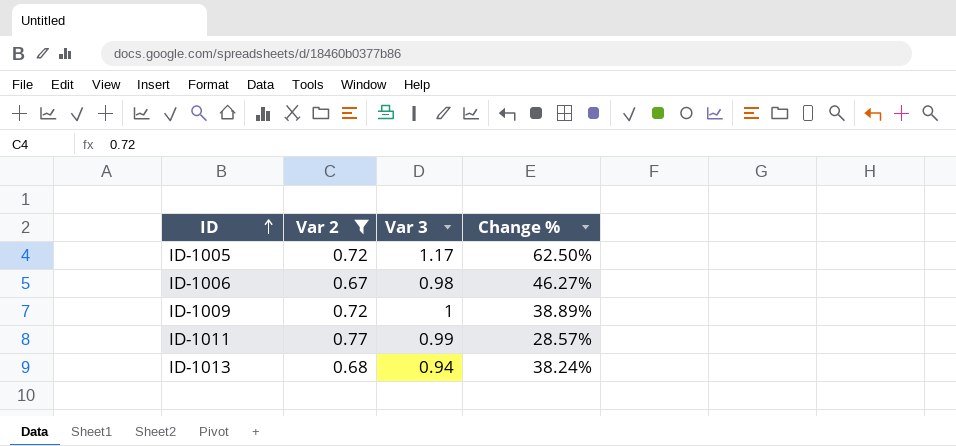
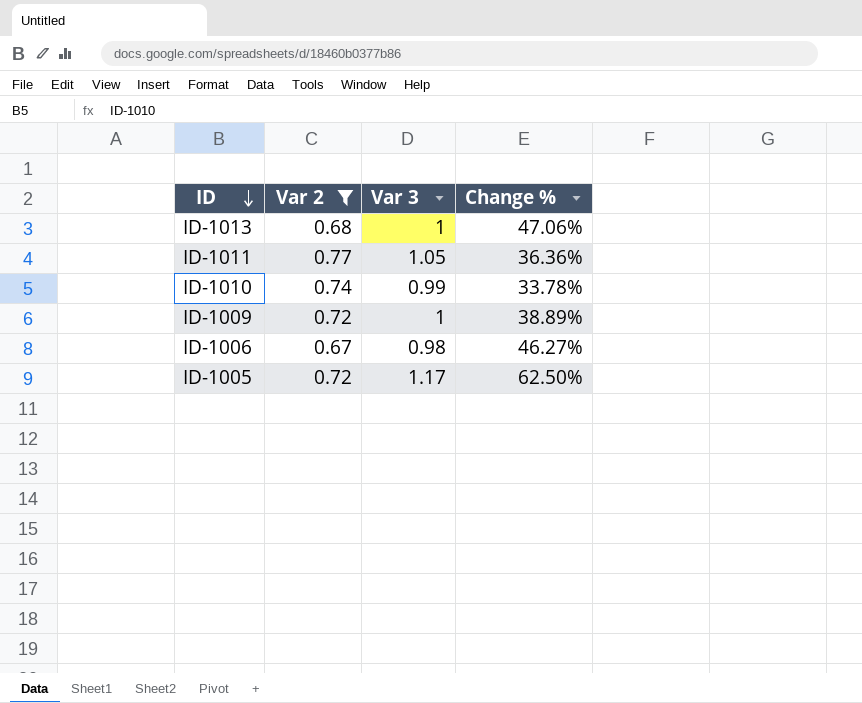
row order: ID ascending -> ID descending
ID-1013 | Var 3: 0.94 -> 1
ID-1013 | Change %: 38.24% -> 47.06%
ID-1011 | Var 3: 0.99 -> 1.05
ID-1011 | Change %: 28.57% -> 36.36%
row ID-1010: none -> 0.74 | 0.99 | 33.78%

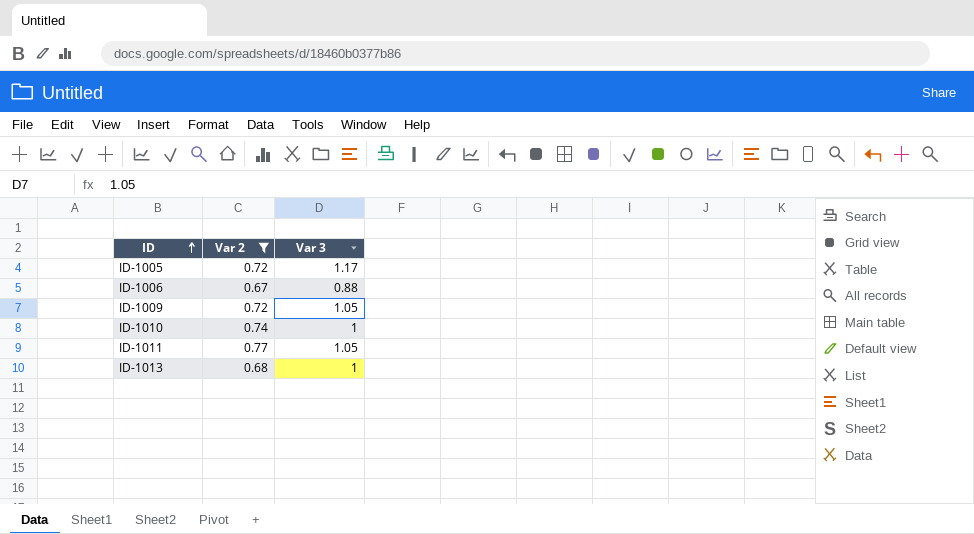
row order: ID descending -> ID ascending
column Change % | formula: ([Var 3] - [Var 2]) / [Var 2] -> none
ID-1006 | Var 3: 0.98 -> 0.88
ID-1009 | Var 3: 1 -> 1.05
ID-1010 | Var 3: 0.99 -> 1

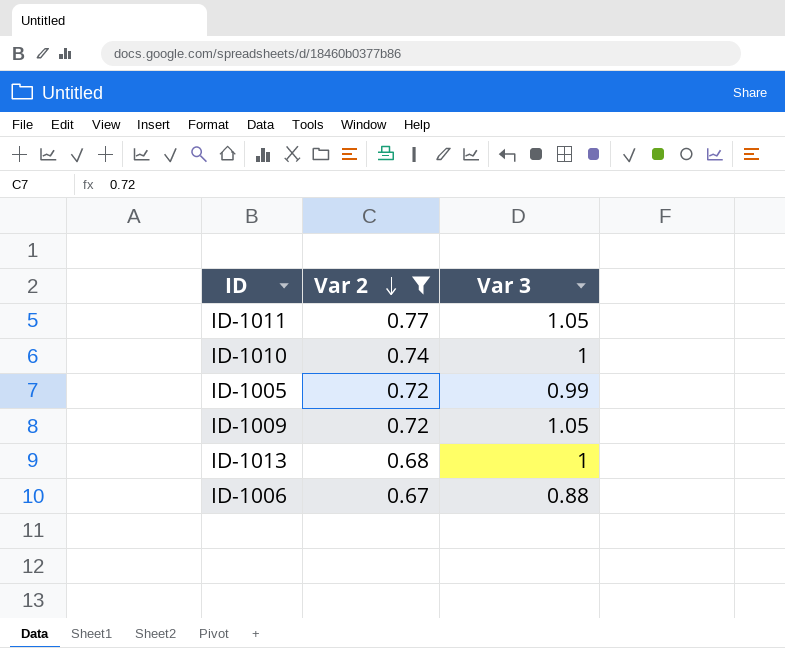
row order: ID ascending -> Var 2 descending
ID-1005 | Var 3: 1.17 -> 0.99

